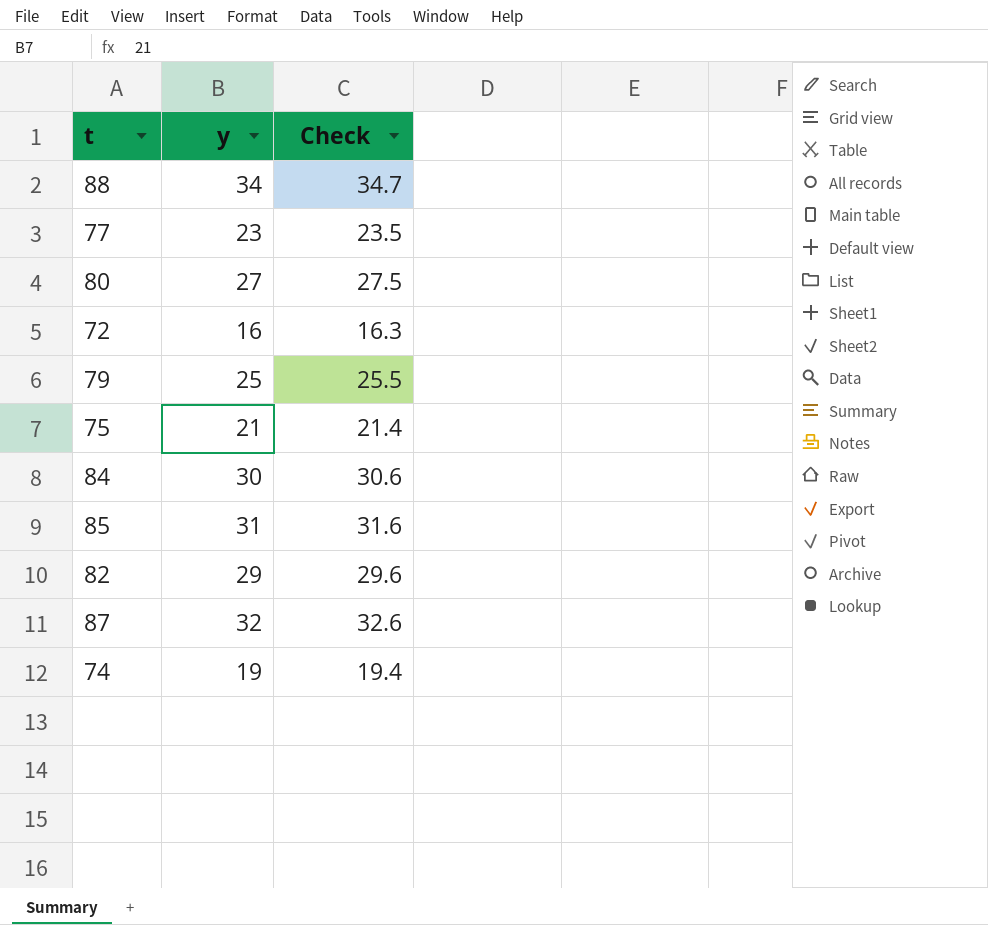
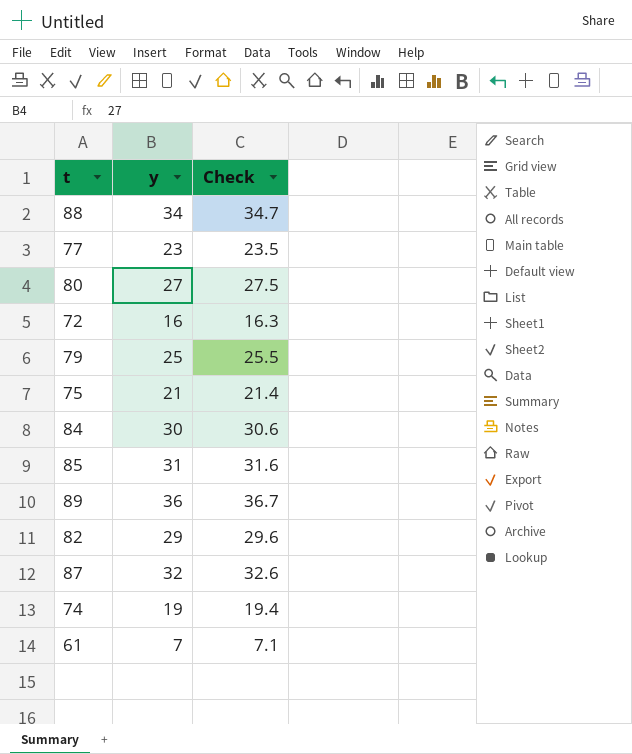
row 89: none -> 36 | 36.7
row 61: none -> 7 | 7.1

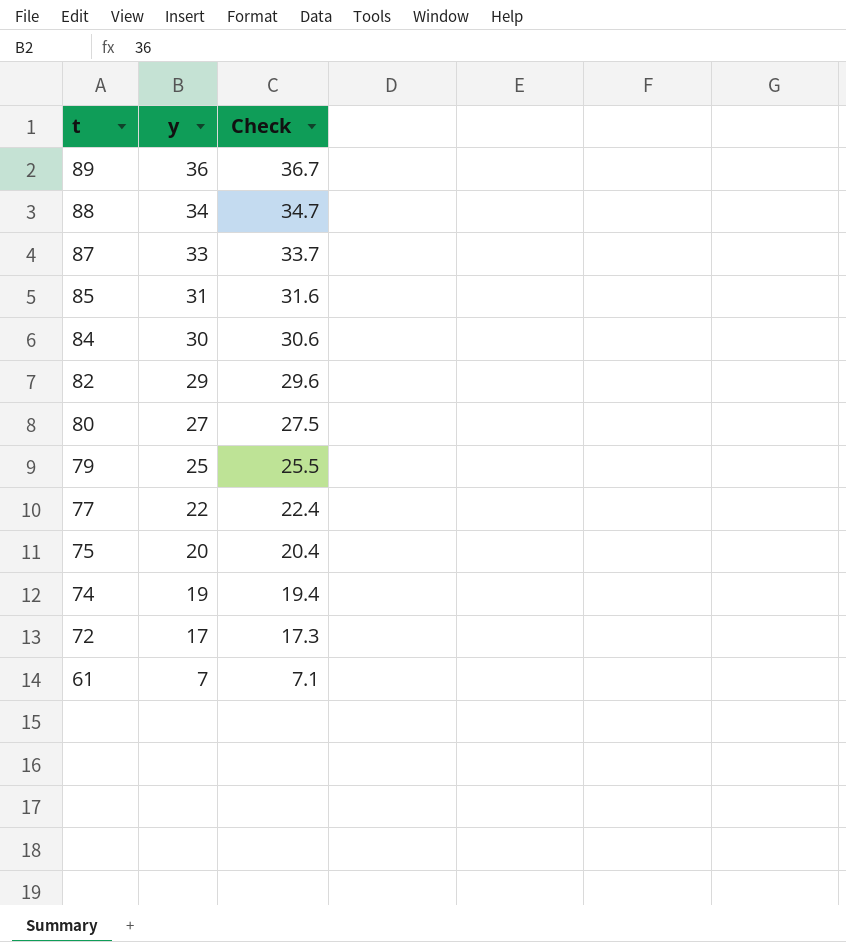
row order: none -> t descending
87 | y: 32 -> 33
87 | Check: 32.6 -> 33.7
77 | y: 23 -> 22
77 | Check: 23.5 -> 22.4
75 | y: 21 -> 20
75 | Check: 21.4 -> 20.4
72 | y: 16 -> 17
72 | Check: 16.3 -> 17.3

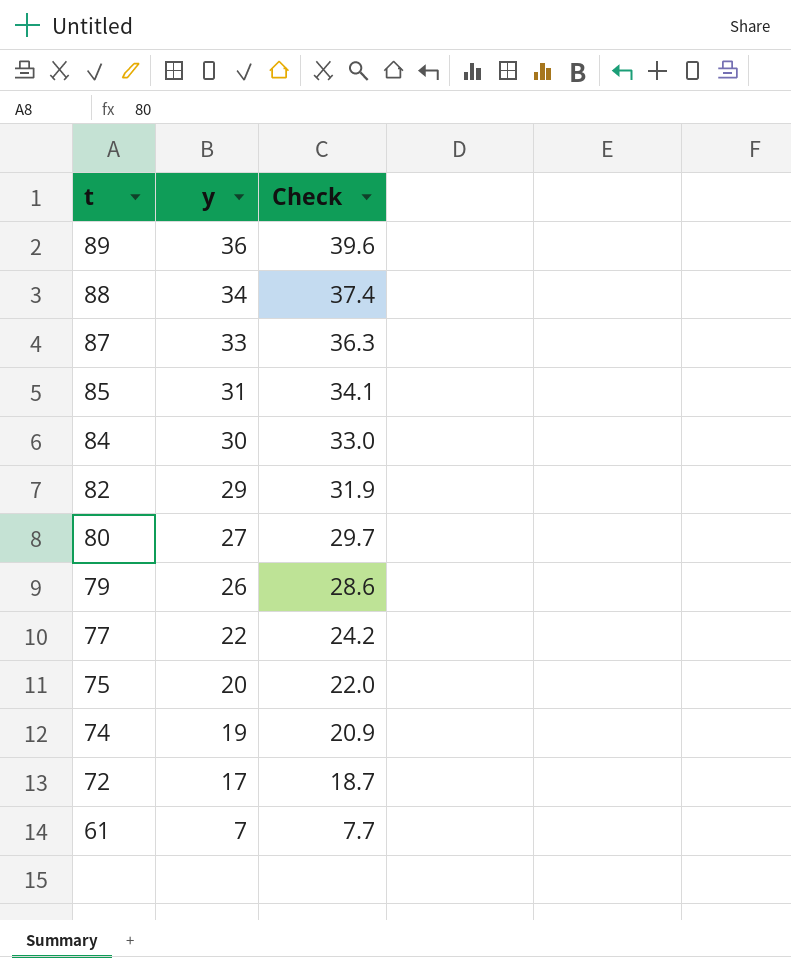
column Check | formula: [y] * 1.02 -> [y] * 1.1
79 | y: 25 -> 26

